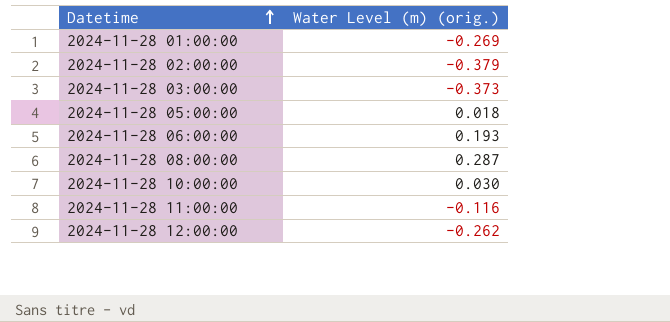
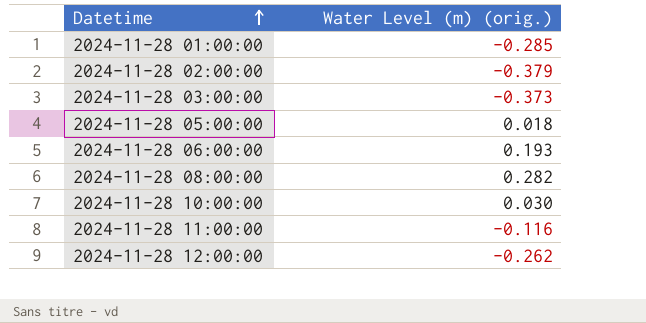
2024-11-28 01:00:00 | Water Level (m) (orig.): -0.269 -> -0.285
2024-11-28 08:00:00 | Water Level (m) (orig.): 0.287 -> 0.282

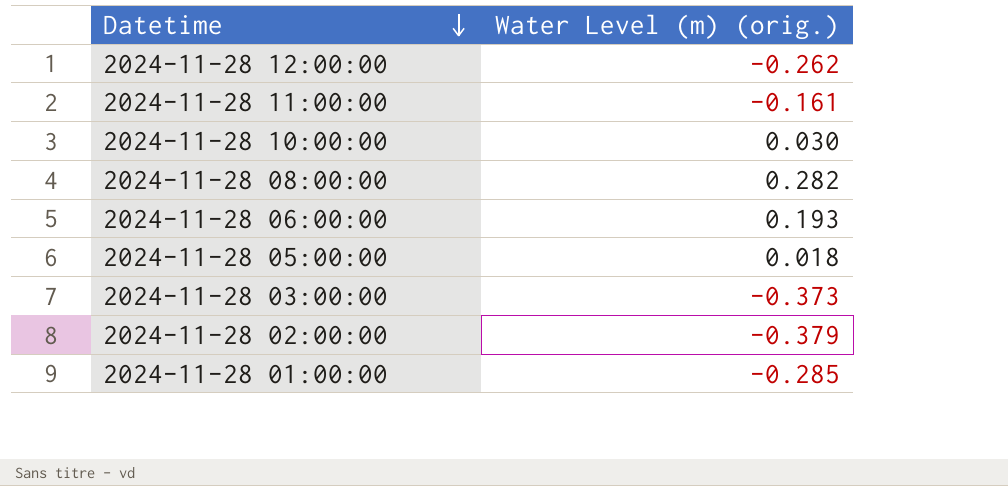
row order: Datetime ascending -> Datetime descending
2024-11-28 11:00:00 | Water Level (m) (orig.): -0.116 -> -0.161

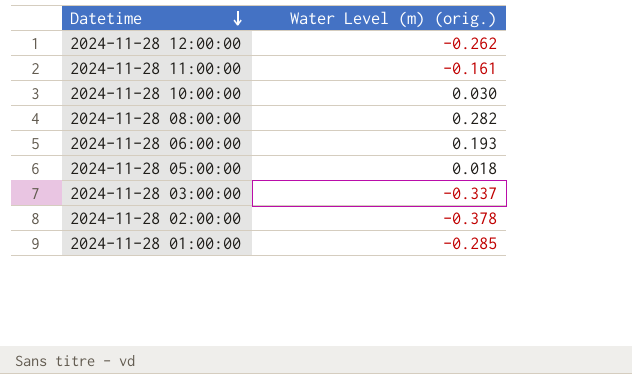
2024-11-28 03:00:00 | Water Level (m) (orig.): -0.373 -> -0.337
2024-11-28 02:00:00 | Water Level (m) (orig.): -0.379 -> -0.378

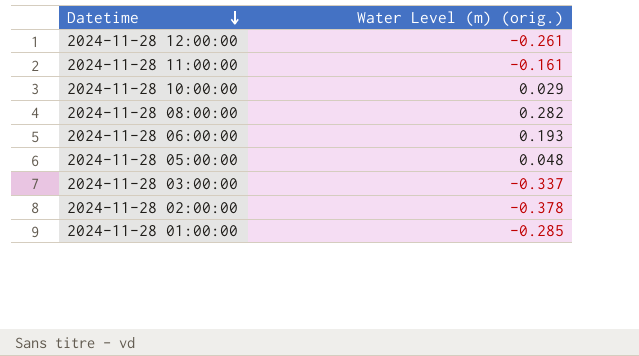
2024-11-28 12:00:00 | Water Level (m) (orig.): -0.262 -> -0.261
2024-11-28 10:00:00 | Water Level (m) (orig.): 0.030 -> 0.029
2024-11-28 05:00:00 | Water Level (m) (orig.): 0.018 -> 0.048

